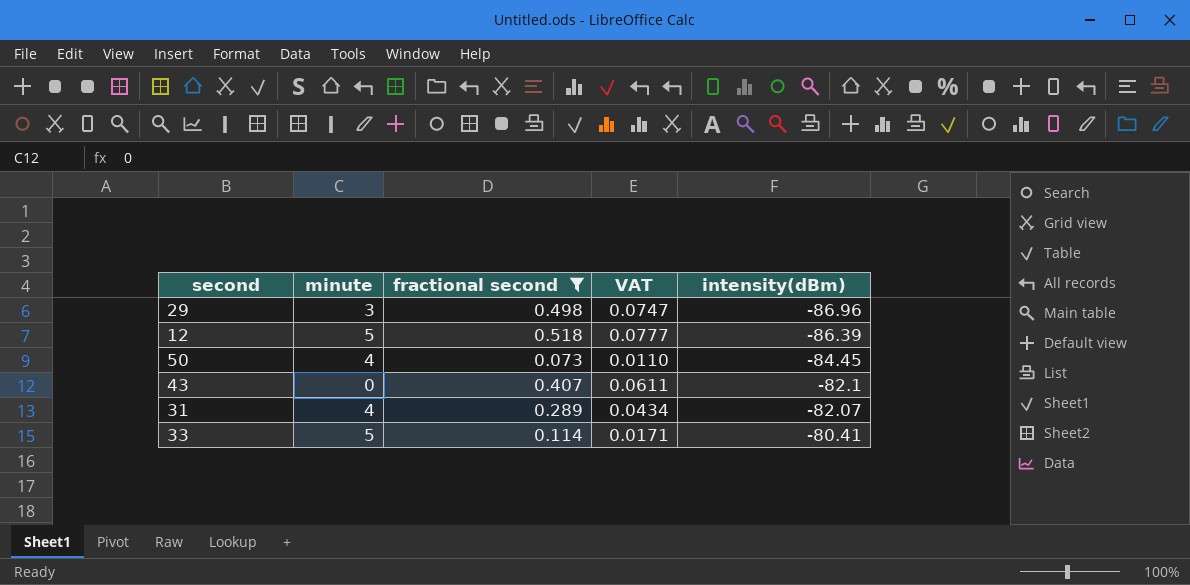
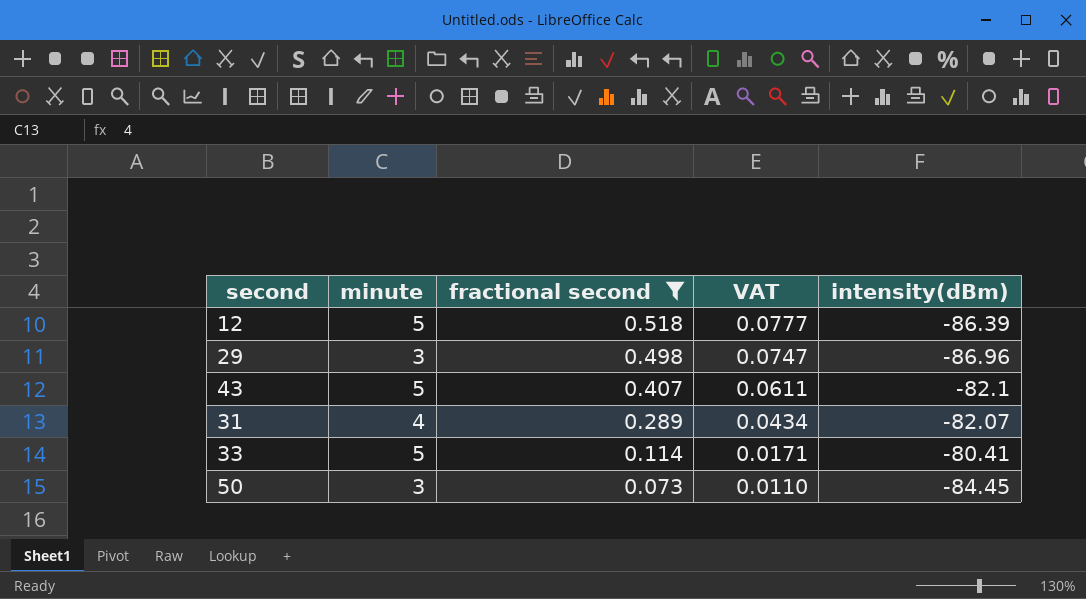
row order: intensity(dBm) ascending -> fractional second descending
43 | minute: 0 -> 5
50 | minute: 4 -> 3

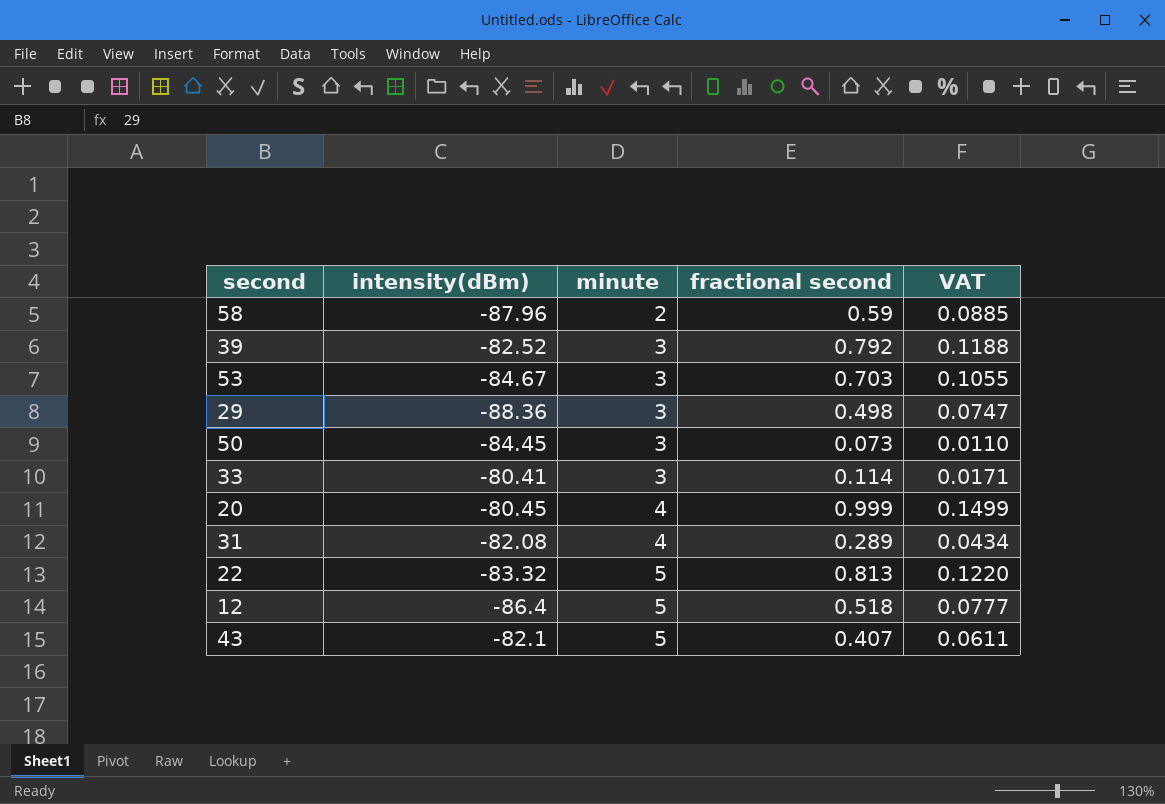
filter: fractional second <= 0.518 -> none
row order: fractional second descending -> minute ascending
column intensity(dBm) | position: 5 -> 2
29 | intensity(dBm): -86.96 -> -88.36
33 | minute: 5 -> 3
31 | intensity(dBm): -82.07 -> -82.08
12 | intensity(dBm): -86.39 -> -86.4

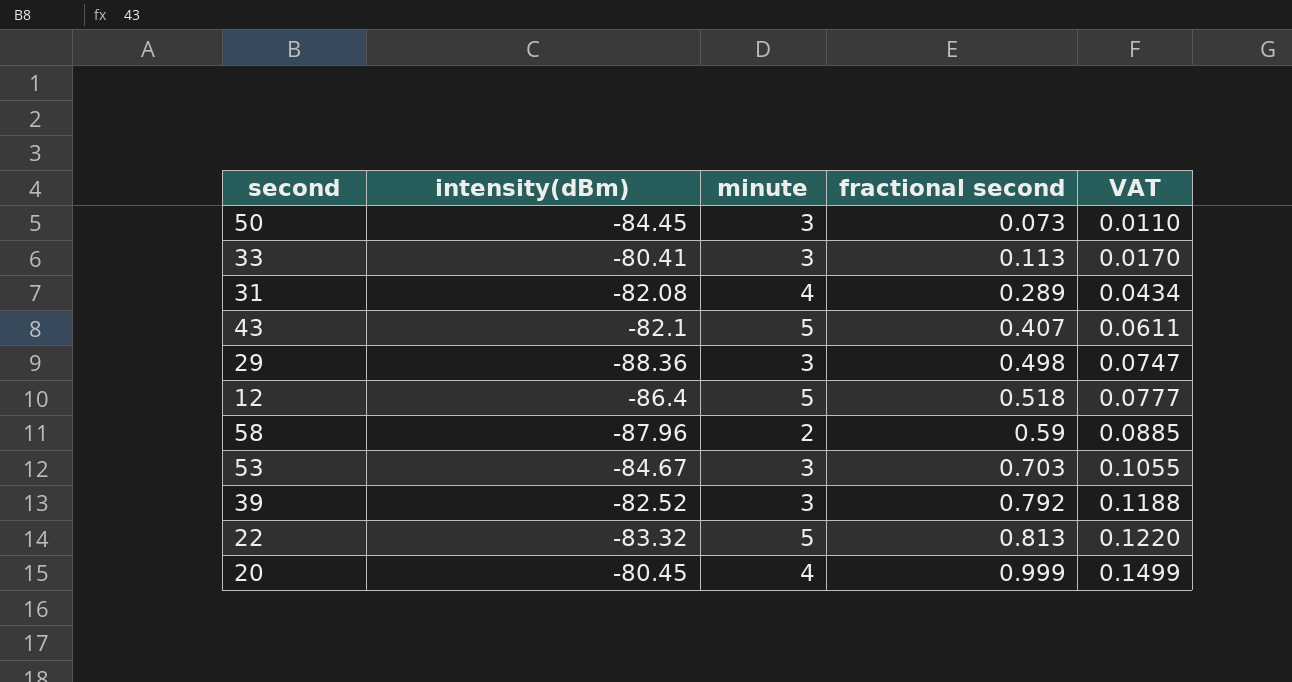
row order: minute ascending -> fractional second ascending
33 | fractional second: 0.114 -> 0.113
33 | VAT: 0.0171 -> 0.0170

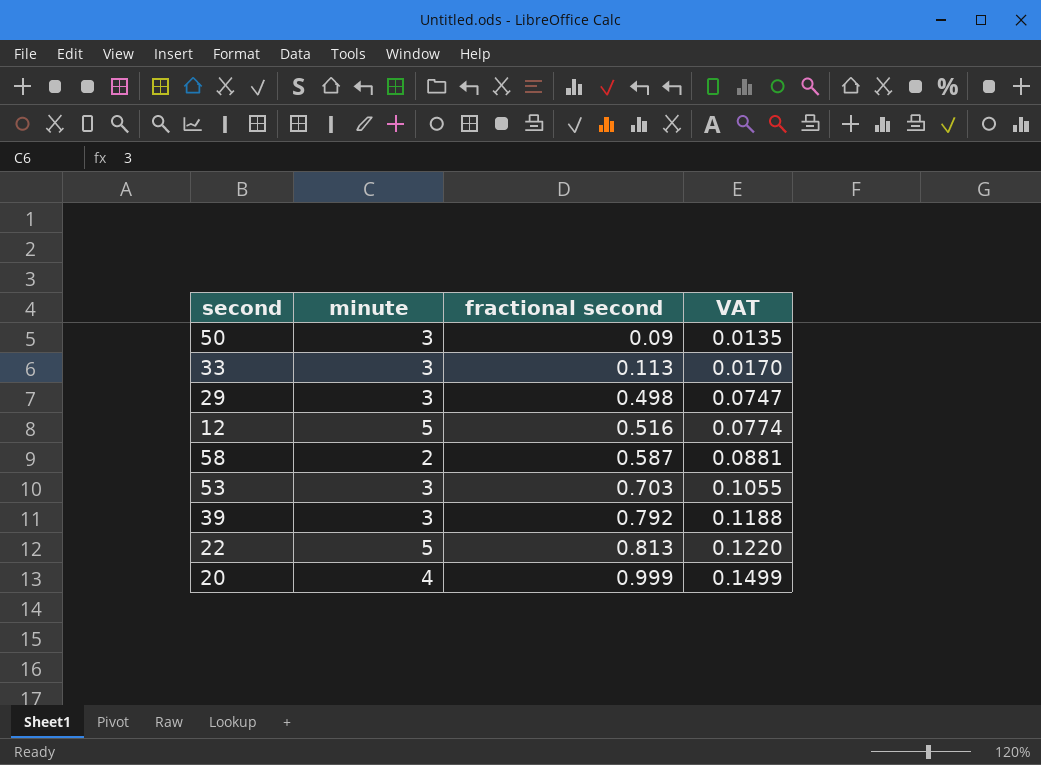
column intensity(dBm) | position: 2 -> none
row 31: -82.08 | 4 | 0.289 | 0.0434 -> none
row 43: -82.1 | 5 | 0.407 | 0.0611 -> none
50 | fractional second: 0.073 -> 0.09
50 | VAT: 0.0110 -> 0.0135
12 | fractional second: 0.518 -> 0.516
12 | VAT: 0.0777 -> 0.0774
58 | fractional second: 0.59 -> 0.587
58 | VAT: 0.0885 -> 0.0881

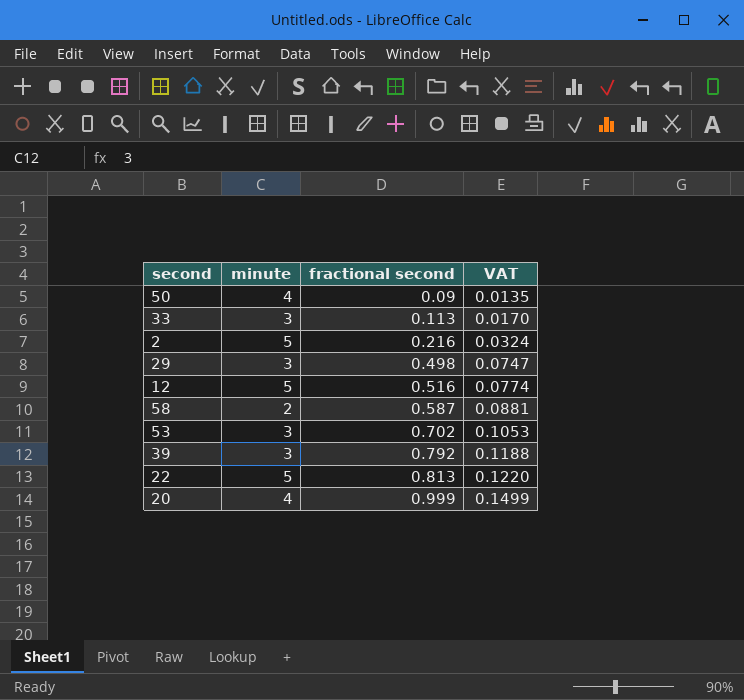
50 | minute: 3 -> 4
row 2: none -> 5 | 0.216 | 0.0324
53 | fractional second: 0.703 -> 0.702
53 | VAT: 0.1055 -> 0.1053

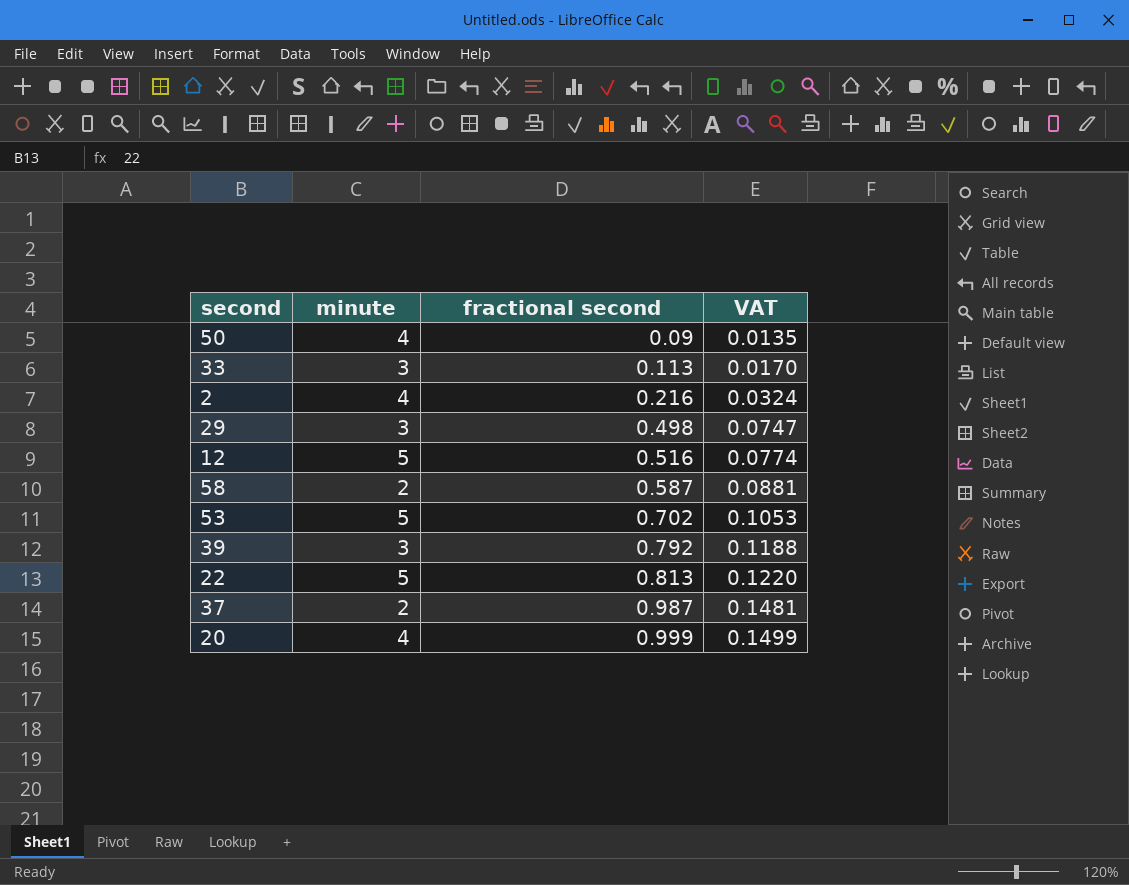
2 | minute: 5 -> 4
53 | minute: 3 -> 5
row 37: none -> 2 | 0.987 | 0.1481

